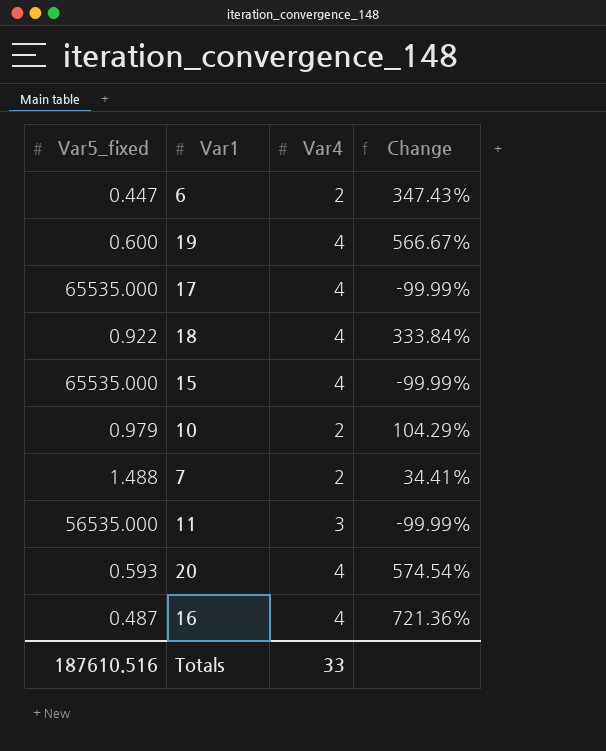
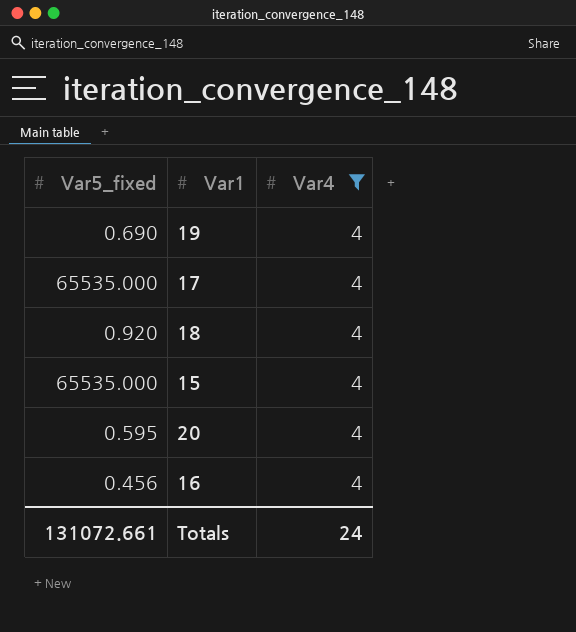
filter: none -> Var4 = 4
column Change | formula: ([Var4] - [Var5_fixed]) / [Var5_fixed] -> none
19 | Var5_fixed: 0.600 -> 0.690
18 | Var5_fixed: 0.922 -> 0.920
20 | Var5_fixed: 0.593 -> 0.595
16 | Var5_fixed: 0.487 -> 0.456
Totals | Var5_fixed: 187610.516 -> 131072.661
Totals | Var4: 33 -> 24

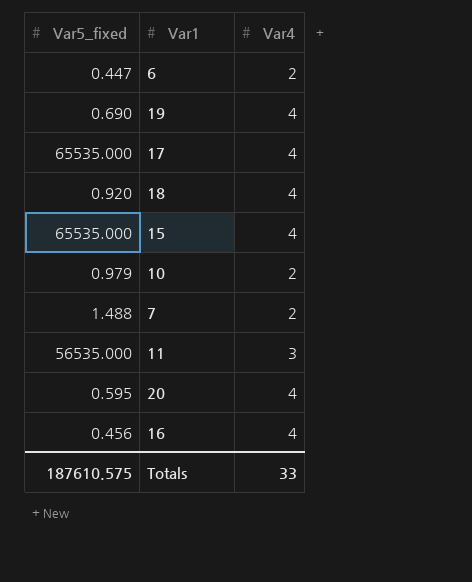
filter: Var4 = 4 -> none
Totals | Var5_fixed: 131072.661 -> 187610.575
Totals | Var4: 24 -> 33

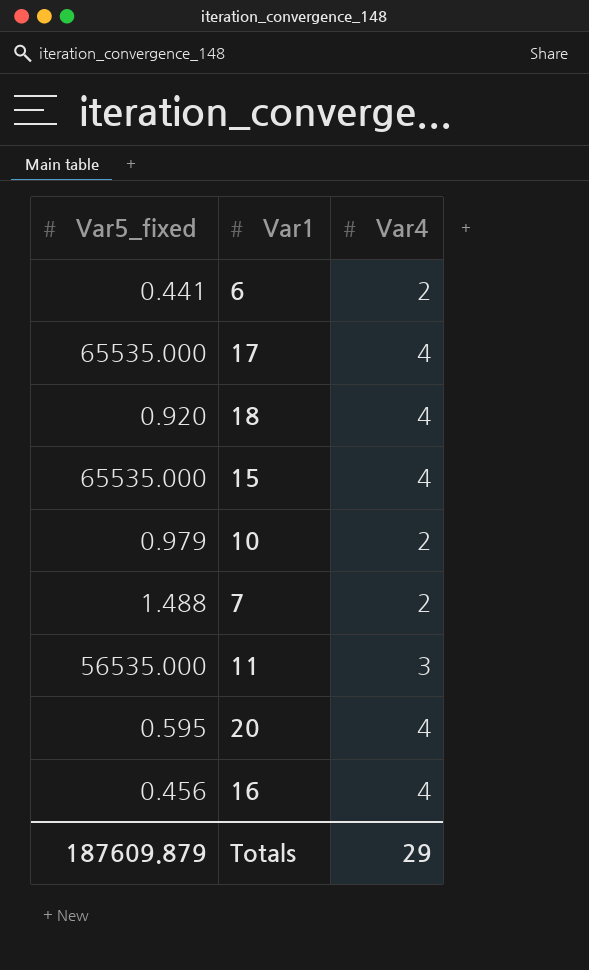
row 19: 0.690 | 4 -> none
6 | Var5_fixed: 0.447 -> 0.441
Totals | Var5_fixed: 187610.575 -> 187609.879
Totals | Var4: 33 -> 29

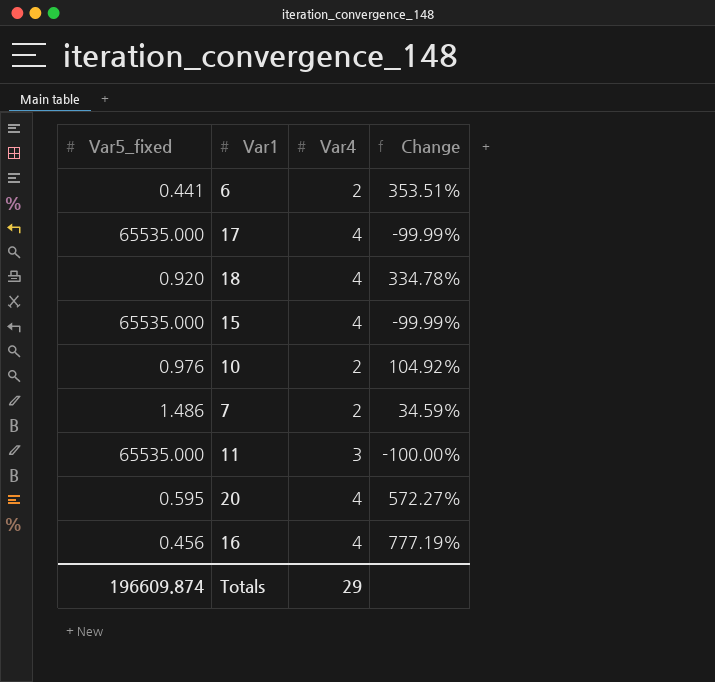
column Change | formula: none -> ([Var4] - [Var5_fixed]) / [Var5_fixed]
10 | Var5_fixed: 0.979 -> 0.976
7 | Var5_fixed: 1.488 -> 1.486
11 | Var5_fixed: 56535.000 -> 65535.000
Totals | Var5_fixed: 187609.879 -> 196609.874

